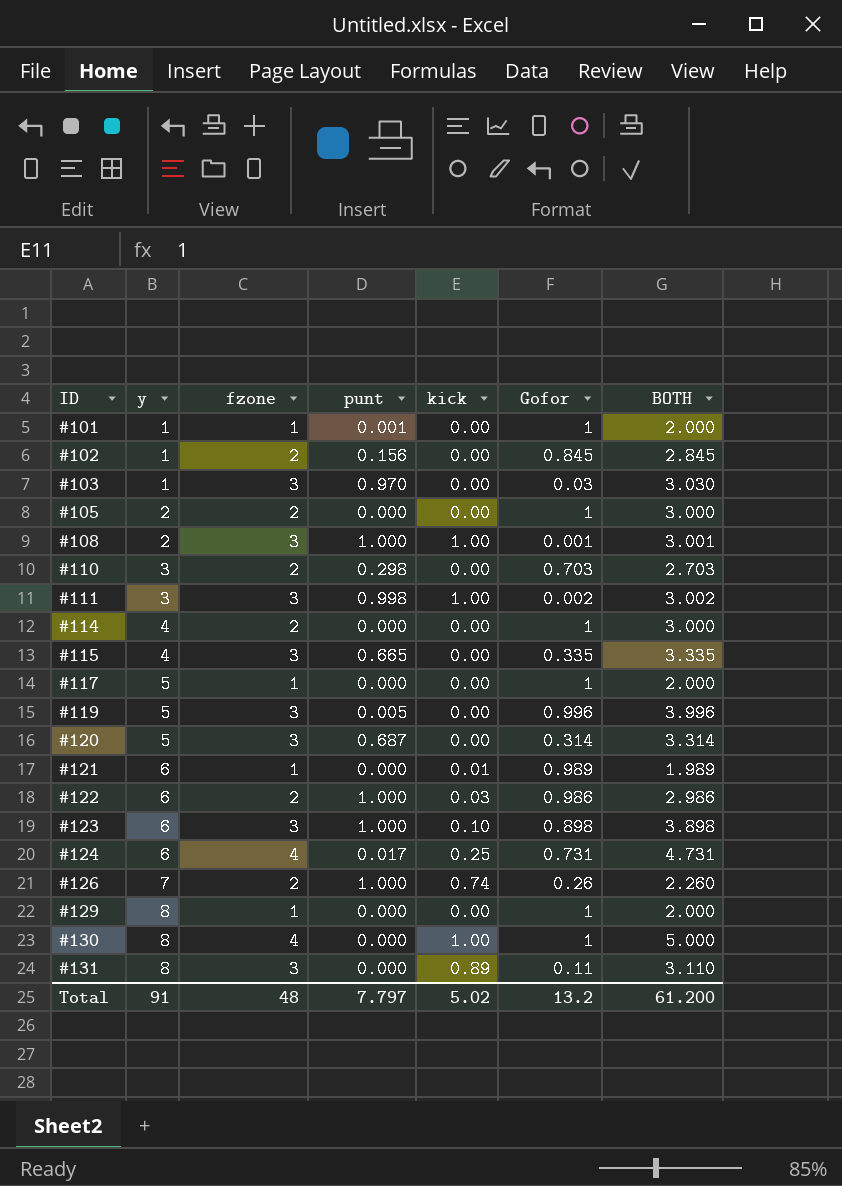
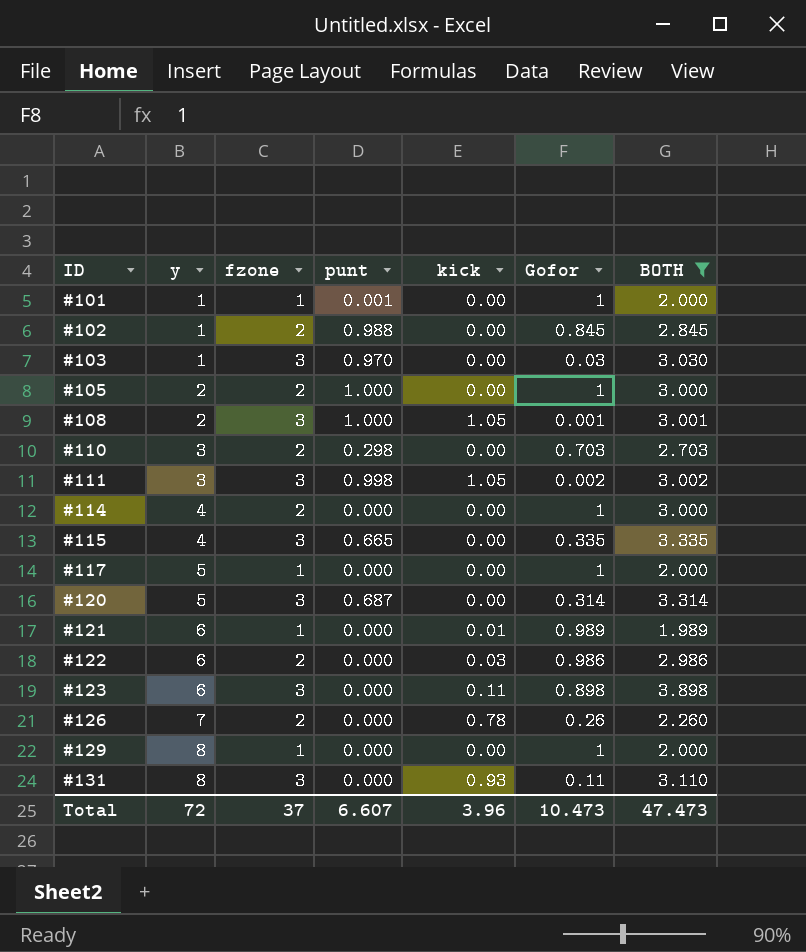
filter: none -> BOTH <= 3.898
#102 | punt: 0.156 -> 0.988
#105 | punt: 0.000 -> 1.000
#108 | kick: 1.00 -> 1.05
#111 | kick: 1.00 -> 1.05
#122 | punt: 1.000 -> 0.000
#123 | punt: 1.000 -> 0.000
#123 | kick: 0.10 -> 0.11
#126 | punt: 1.000 -> 0.000
#126 | kick: 0.74 -> 0.78
#131 | kick: 0.89 -> 0.93
Total | y: 91 -> 72
Total | fzone: 48 -> 37
Total | punt: 7.797 -> 6.607
Total | kick: 5.02 -> 3.96
Total | Gofor: 13.2 -> 10.473
Total | BOTH: 61.200 -> 47.473

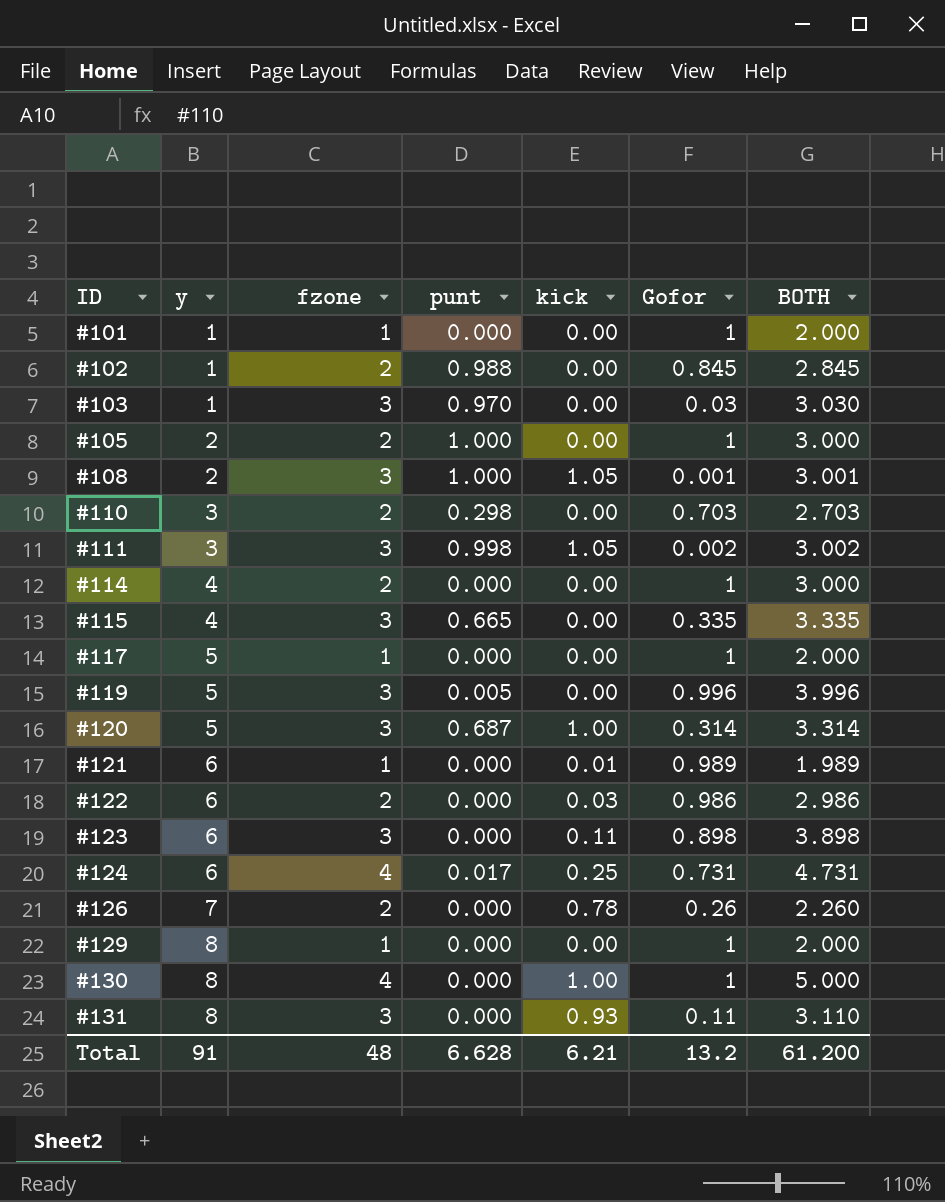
filter: BOTH <= 3.898 -> none
#101 | punt: 0.001 -> 0.000
#120 | kick: 0.00 -> 1.00
Total | y: 72 -> 91
Total | fzone: 37 -> 48
Total | punt: 6.607 -> 6.628
Total | kick: 3.96 -> 6.21
Total | Gofor: 10.473 -> 13.2
Total | BOTH: 47.473 -> 61.200

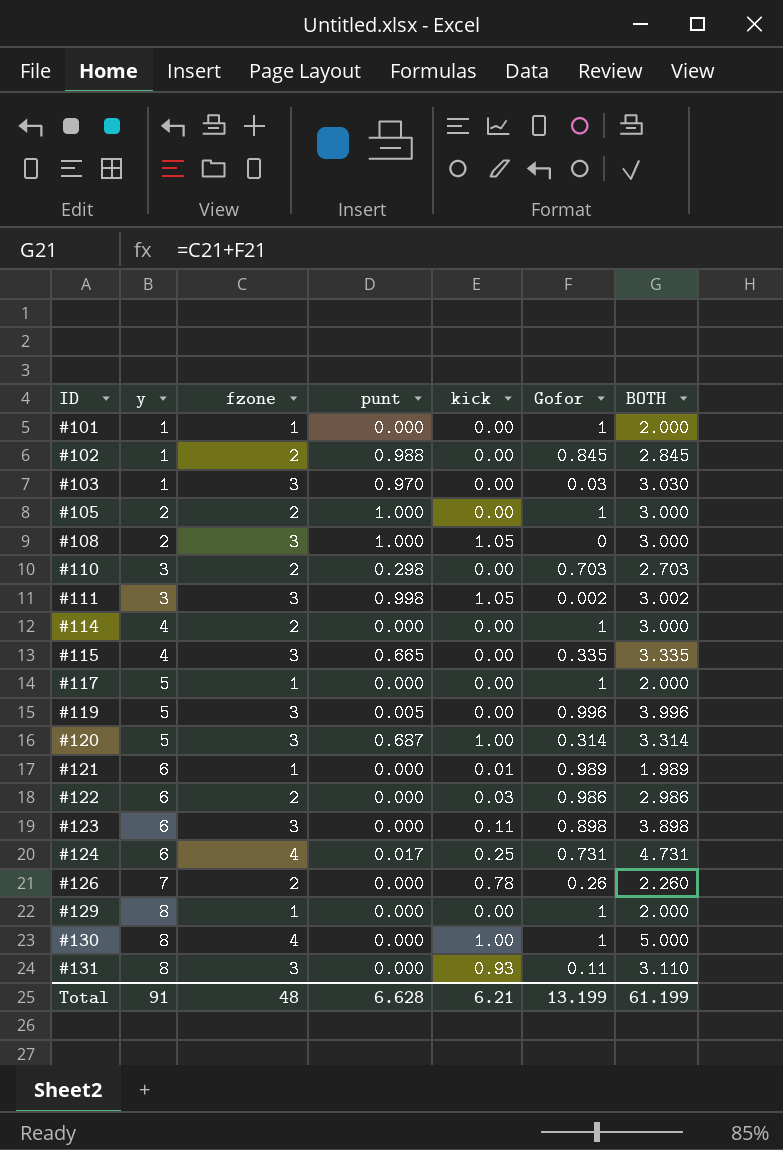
#108 | Gofor: 0.001 -> 0
#108 | BOTH: 3.001 -> 3.000
Total | Gofor: 13.2 -> 13.199
Total | BOTH: 61.200 -> 61.199

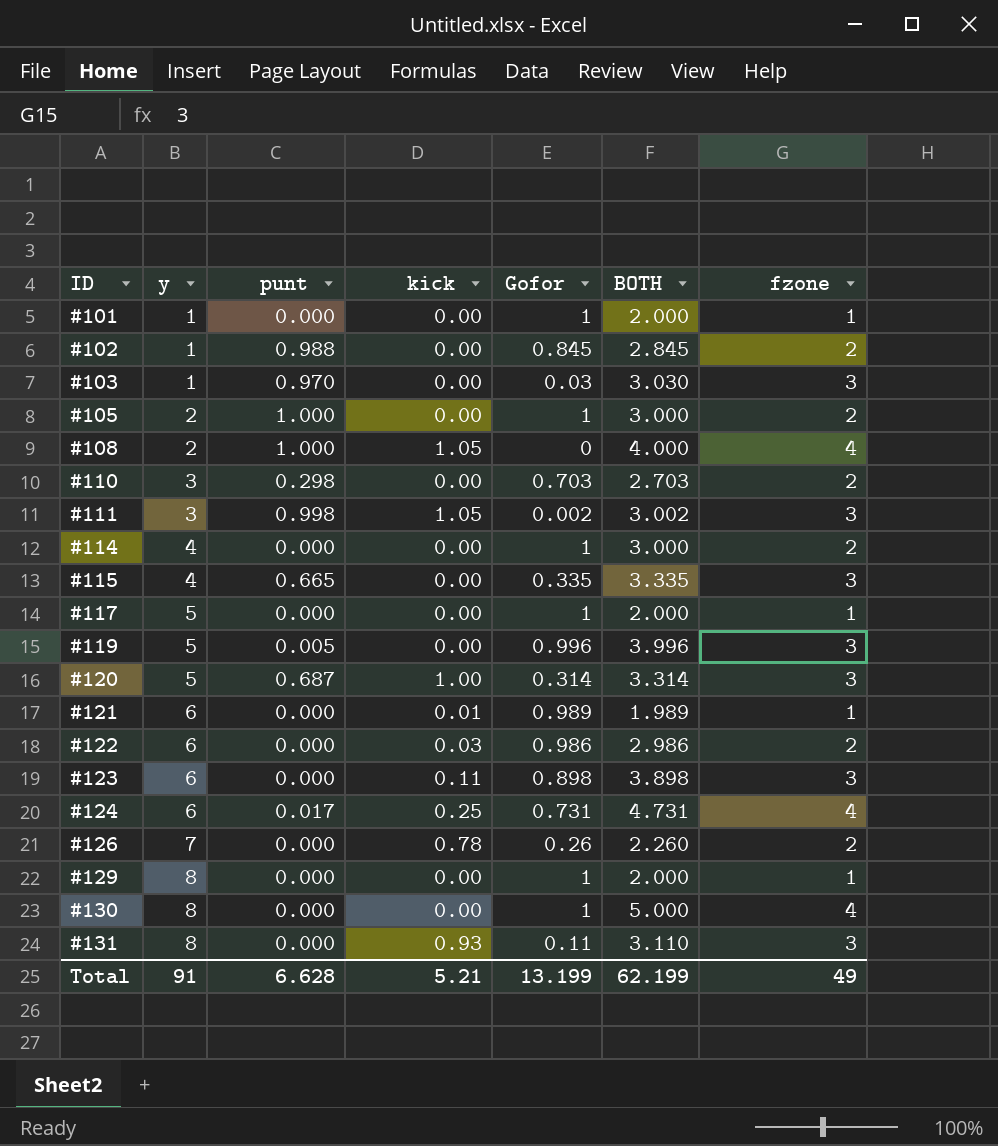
column fzone | position: 3 -> 7
#108 | BOTH: 3.000 -> 4.000
#108 | fzone: 3 -> 4
#130 | kick: 1.00 -> 0.00
Total | kick: 6.21 -> 5.21
Total | BOTH: 61.199 -> 62.199
Total | fzone: 48 -> 49

